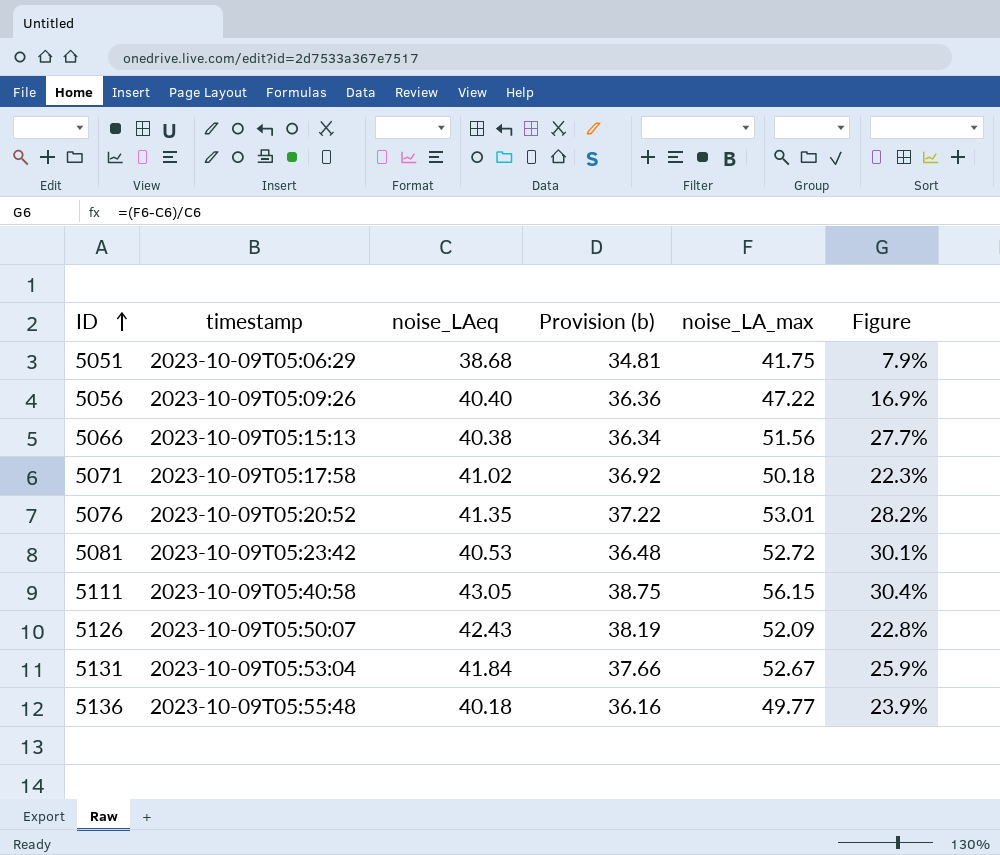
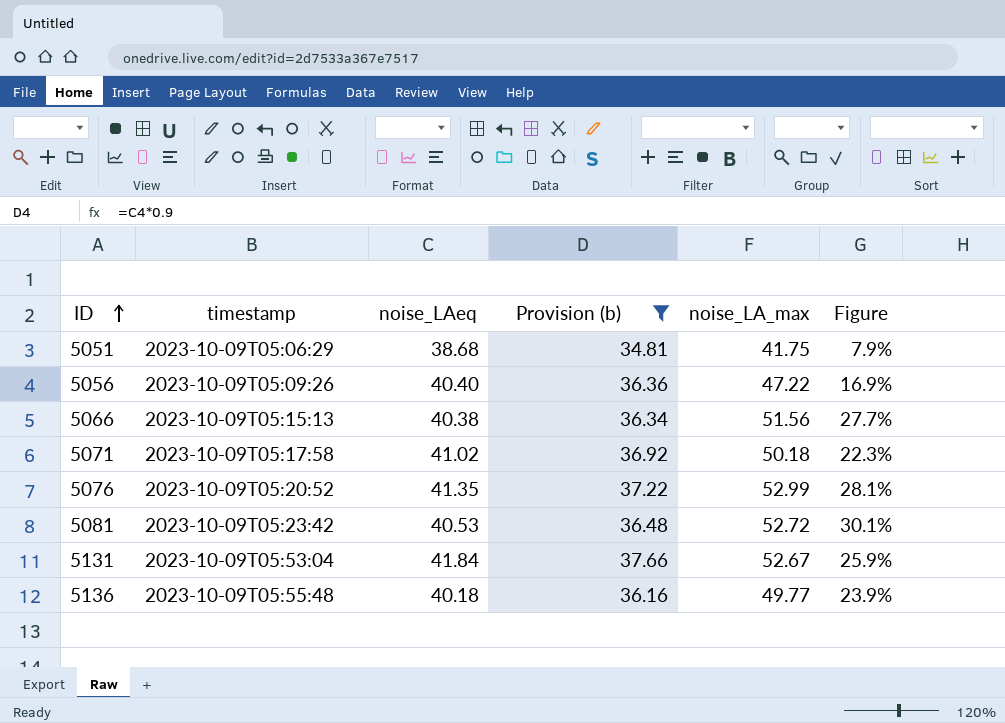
filter: none -> Provision (b) <= 37.66
5076 | noise_LA_max: 53.01 -> 52.99
5076 | Figure: 28.2% -> 28.1%

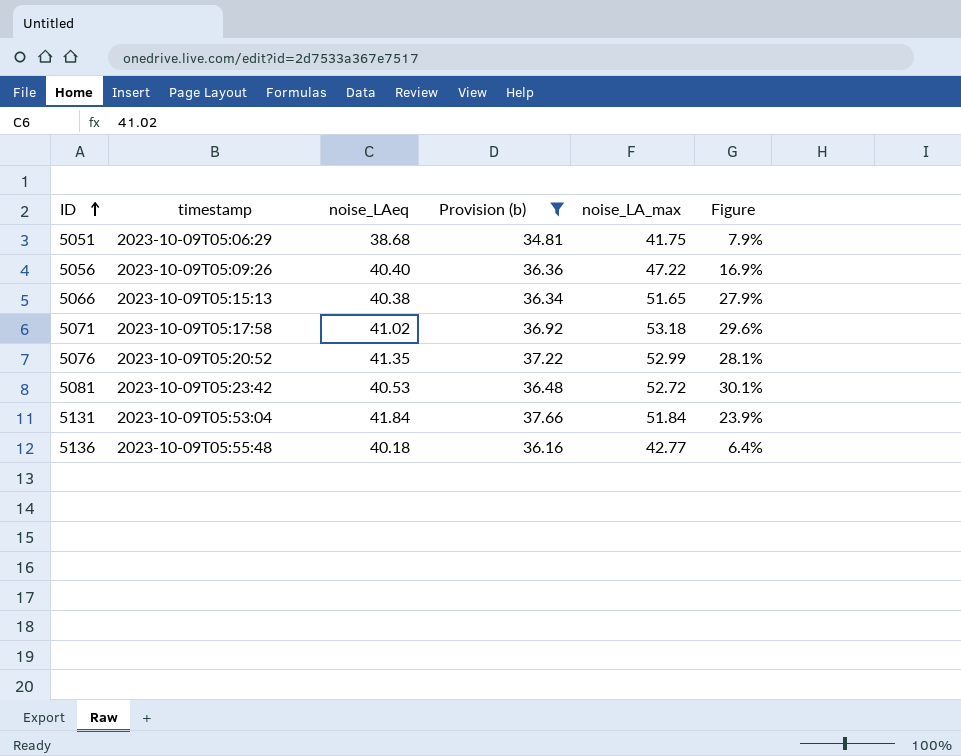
5066 | noise_LA_max: 51.56 -> 51.65
5066 | Figure: 27.7% -> 27.9%
5071 | noise_LA_max: 50.18 -> 53.18
5071 | Figure: 22.3% -> 29.6%
5131 | noise_LA_max: 52.67 -> 51.84
5131 | Figure: 25.9% -> 23.9%
5136 | noise_LA_max: 49.77 -> 42.77
5136 | Figure: 23.9% -> 6.4%

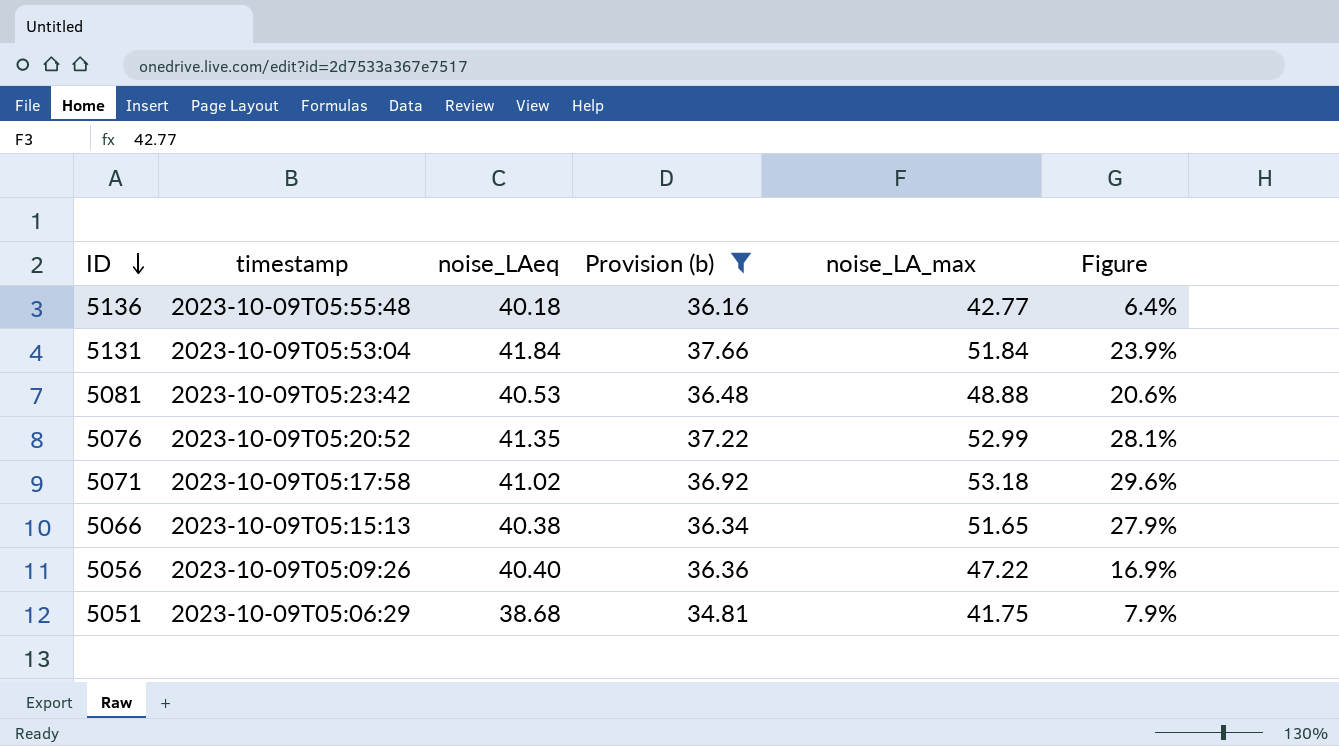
row order: ID ascending -> ID descending
5081 | noise_LA_max: 52.72 -> 48.88
5081 | Figure: 30.1% -> 20.6%

